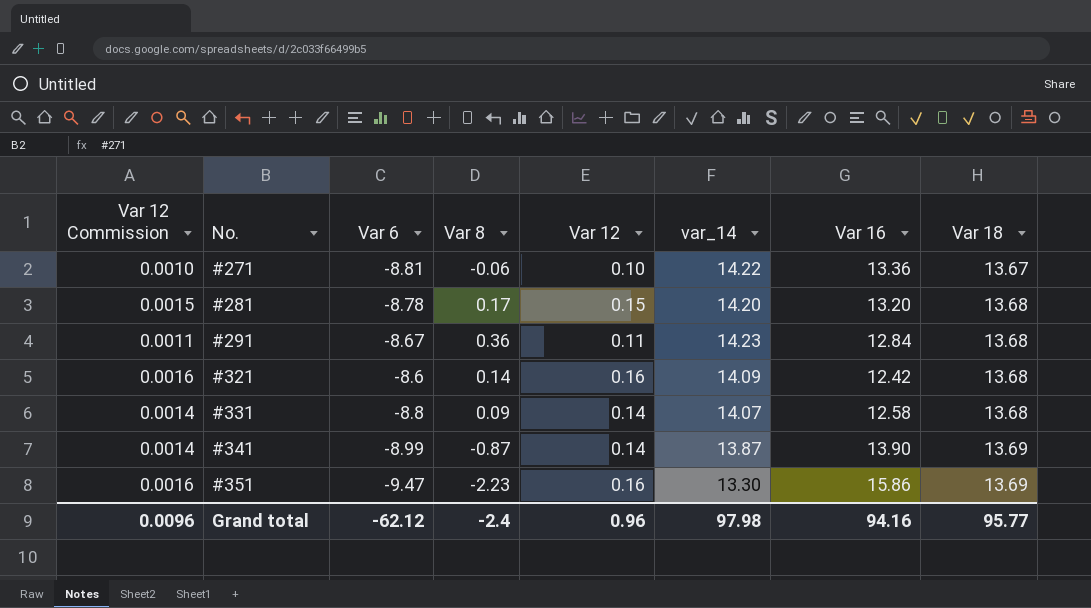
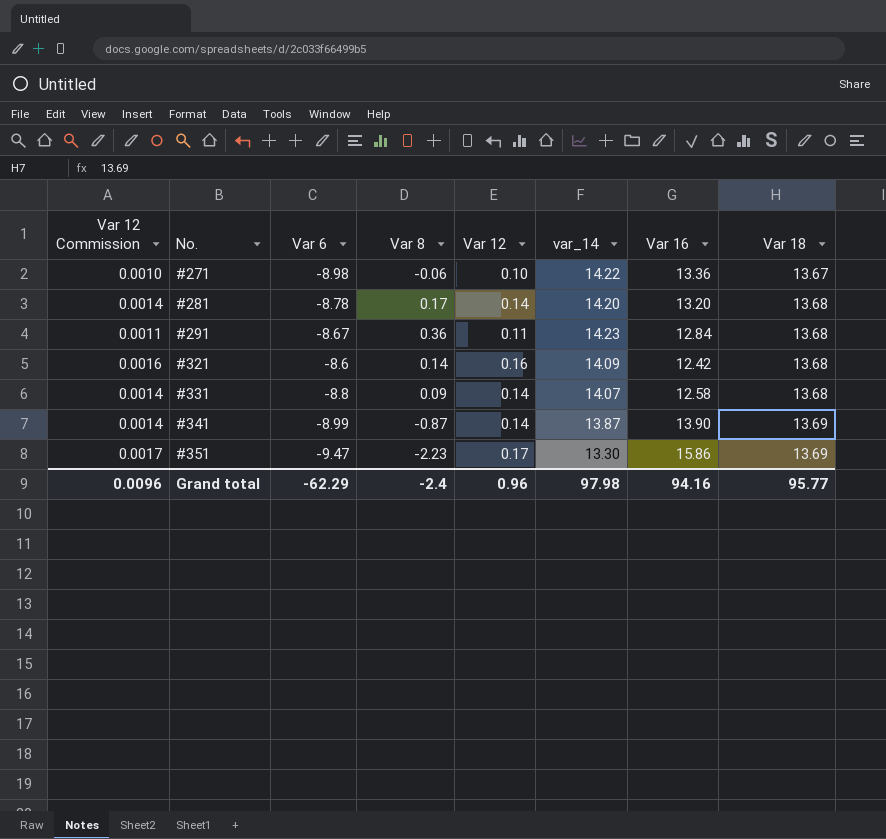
#271 | Var 6: -8.81 -> -8.98
#281 | Var 12 Commission: 0.0015 -> 0.0014
#281 | Var 12: 0.15 -> 0.14
#351 | Var 12 Commission: 0.0016 -> 0.0017
#351 | Var 12: 0.16 -> 0.17
Grand total | Var 6: -62.12 -> -62.29

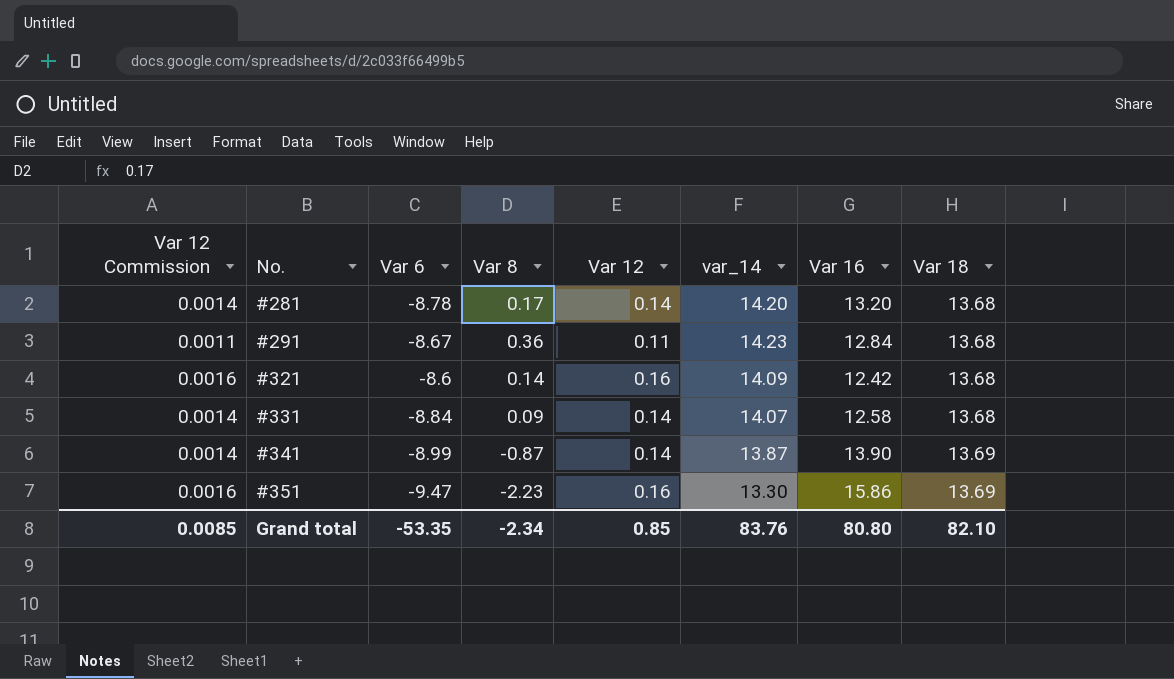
row #271: 0.0010 | -8.98 | -0.06 | 0.10 | 14.22 | 13.36 | 13.67 -> none
#331 | Var 6: -8.8 -> -8.84
#351 | Var 12 Commission: 0.0017 -> 0.0016
#351 | Var 12: 0.17 -> 0.16
Grand total | Var 12 Commission: 0.0096 -> 0.0085
Grand total | Var 6: -62.29 -> -53.35
Grand total | Var 8: -2.4 -> -2.34
Grand total | Var 12: 0.96 -> 0.85
Grand total | var_14: 97.98 -> 83.76
Grand total | Var 16: 94.16 -> 80.80
Grand total | Var 18: 95.77 -> 82.10

